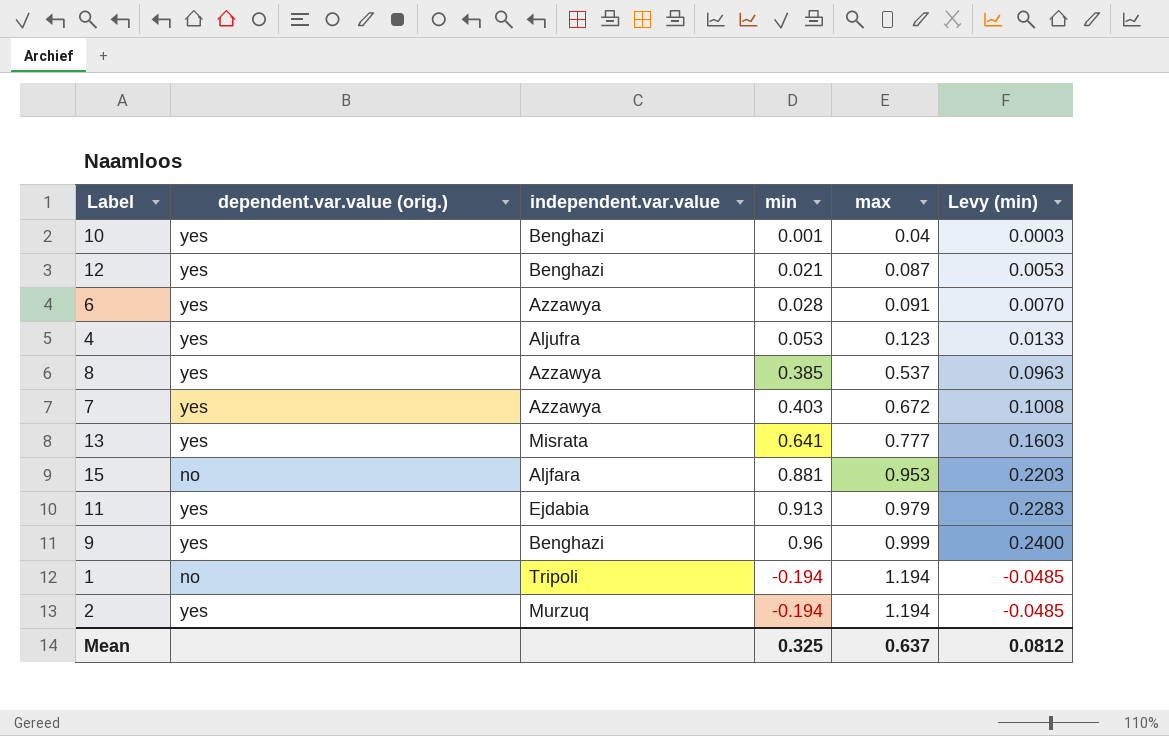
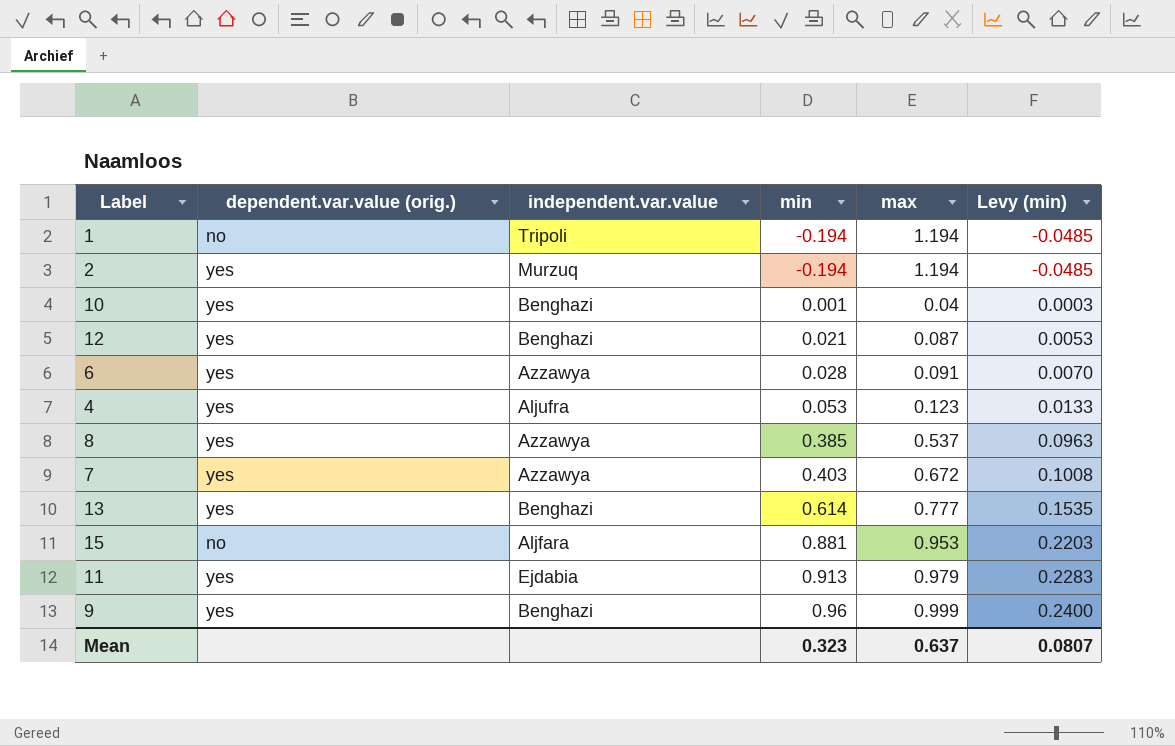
row order: max ascending -> min ascending
13 | independent.var.value: Misrata -> Benghazi
13 | min: 0.641 -> 0.614
13 | Levy (min): 0.1603 -> 0.1535
Mean | min: 0.325 -> 0.323
Mean | Levy (min): 0.0812 -> 0.0807

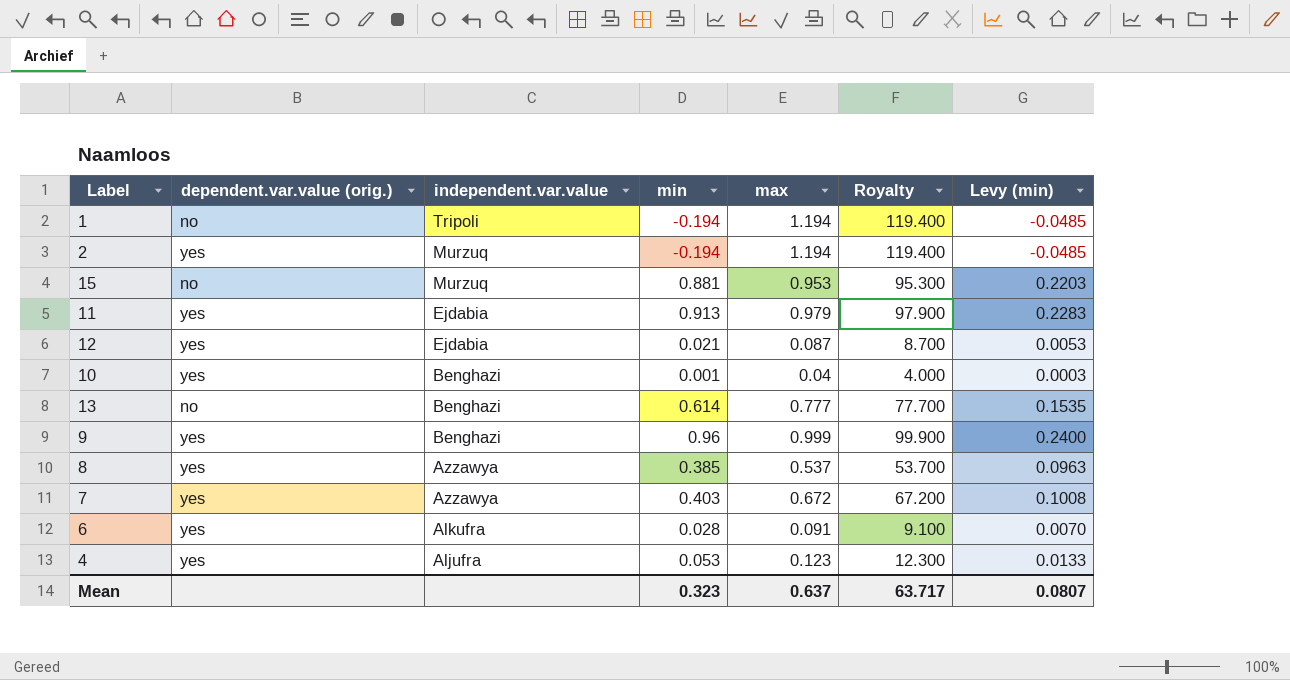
row order: min ascending -> independent.var.value descending
column Royalty | formula: none -> [max] * 100
15 | independent.var.value: Aljfara -> Murzuq
12 | independent.var.value: Benghazi -> Ejdabia
13 | dependent.var.value (orig.): yes -> no
6 | independent.var.value: Azzawya -> Alkufra

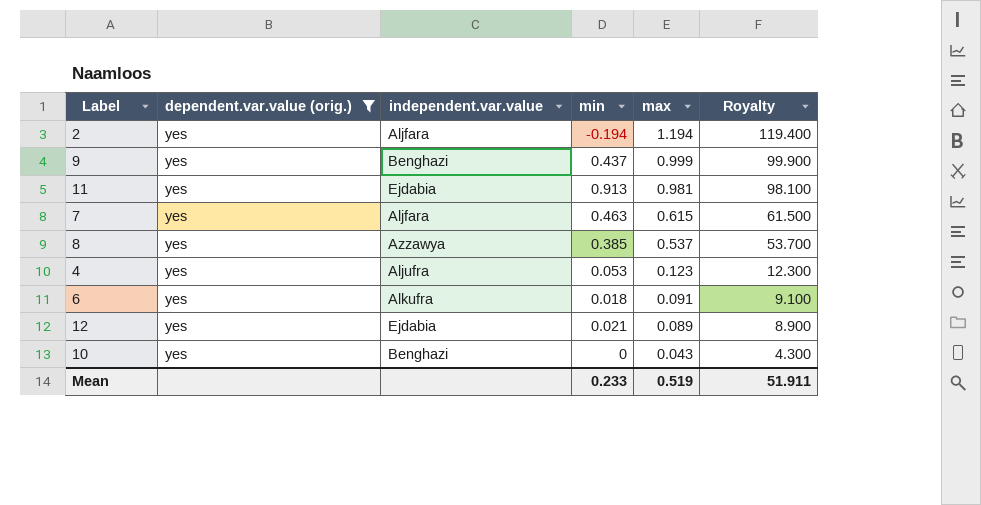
filter: none -> dependent.var.value (orig.) = yes
row order: independent.var.value descending -> max descending
column Levy (min) | formula: [min] * 0.25 -> none
2 | independent.var.value: Murzuq -> Aljfara
9 | min: 0.96 -> 0.437
11 | max: 0.979 -> 0.981
11 | Royalty: 97.900 -> 98.100
7 | independent.var.value: Azzawya -> Aljfara
7 | min: 0.403 -> 0.463
7 | max: 0.672 -> 0.615
7 | Royalty: 67.200 -> 61.500
6 | min: 0.028 -> 0.018
12 | max: 0.087 -> 0.089
12 | Royalty: 8.700 -> 8.900
10 | min: 0.001 -> 0
10 | max: 0.04 -> 0.043
10 | Royalty: 4.000 -> 4.300
Mean | min: 0.323 -> 0.233
Mean | max: 0.637 -> 0.519
Mean | Royalty: 63.717 -> 51.911

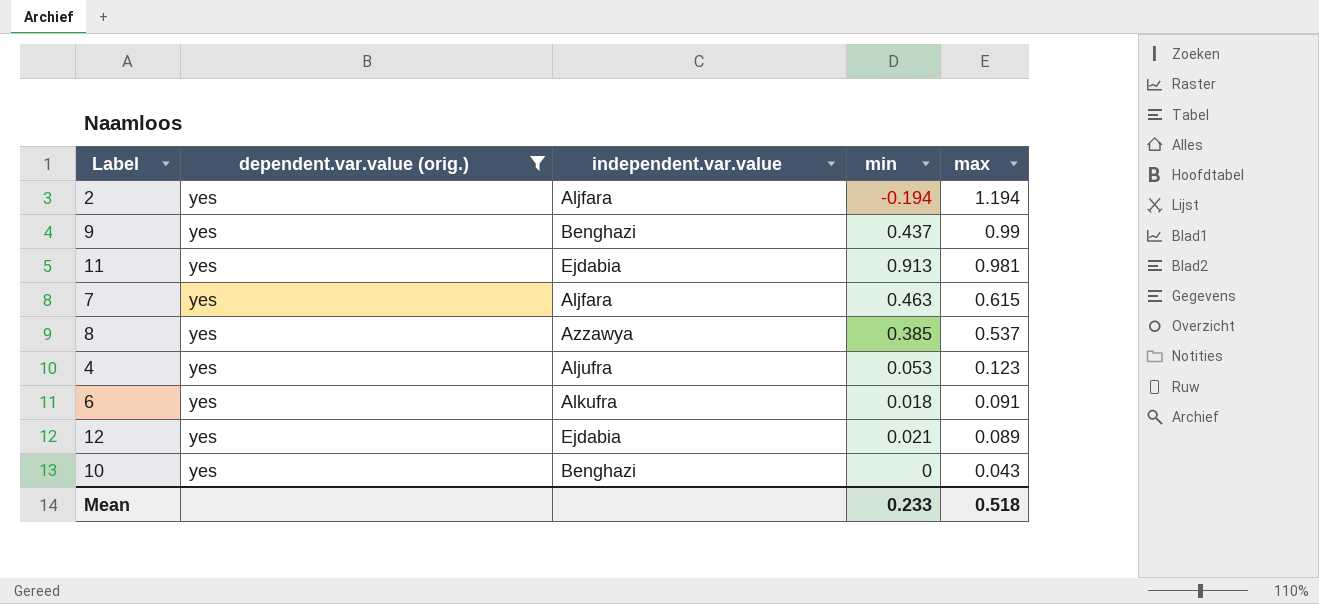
column Royalty | formula: [max] * 100 -> none
9 | max: 0.999 -> 0.99
Mean | max: 0.519 -> 0.518

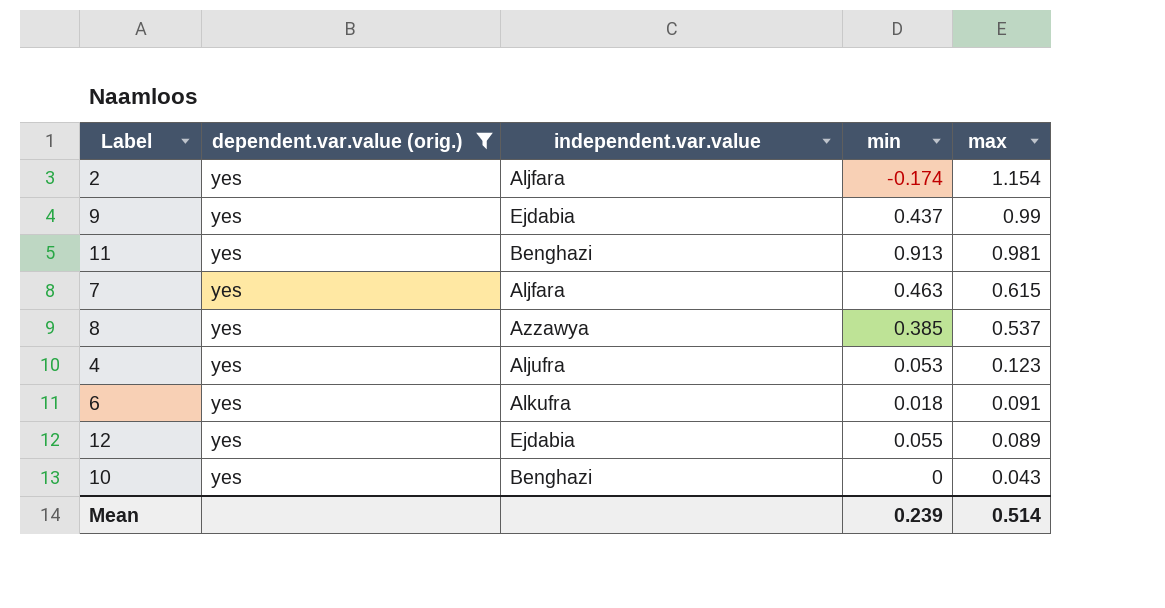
2 | min: -0.194 -> -0.174
2 | max: 1.194 -> 1.154
9 | independent.var.value: Benghazi -> Ejdabia
11 | independent.var.value: Ejdabia -> Benghazi
12 | min: 0.021 -> 0.055
Mean | min: 0.233 -> 0.239
Mean | max: 0.518 -> 0.514

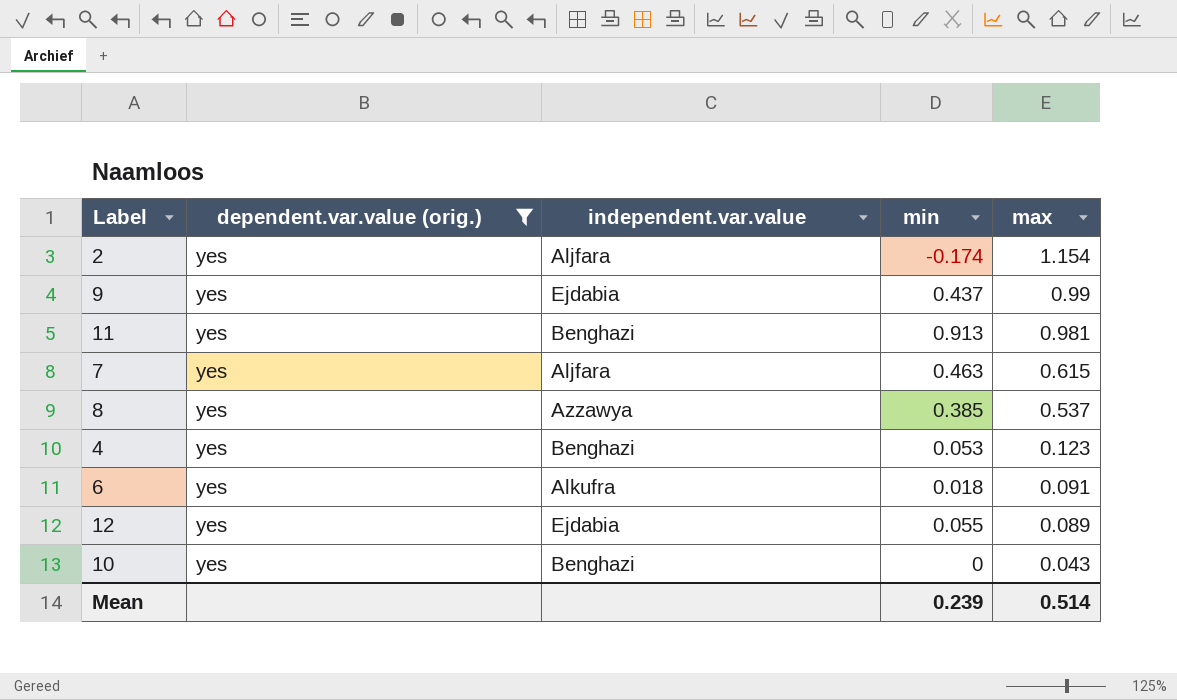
4 | independent.var.value: Aljufra -> Benghazi

